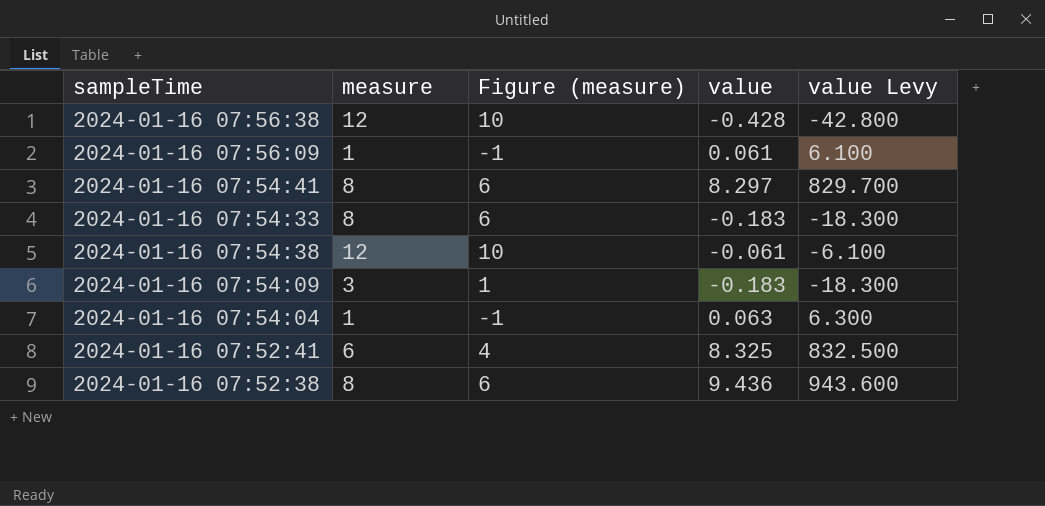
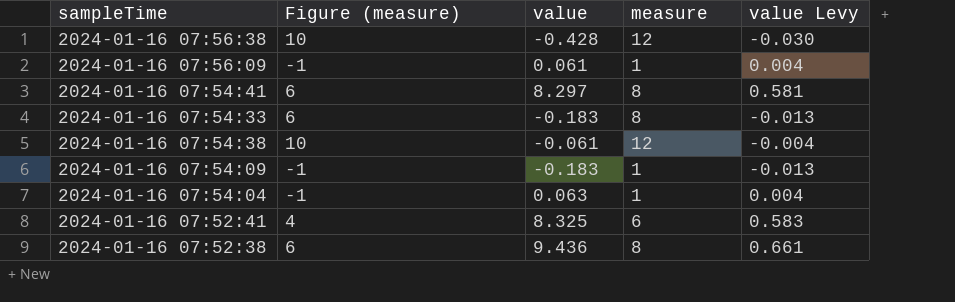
column measure | position: 2 -> 4
column value Levy | formula: [value] * 100 -> [value] * 0.07
2024-01-16 07:54:09 | Figure (measure): 1 -> -1
2024-01-16 07:54:09 | measure: 3 -> 1

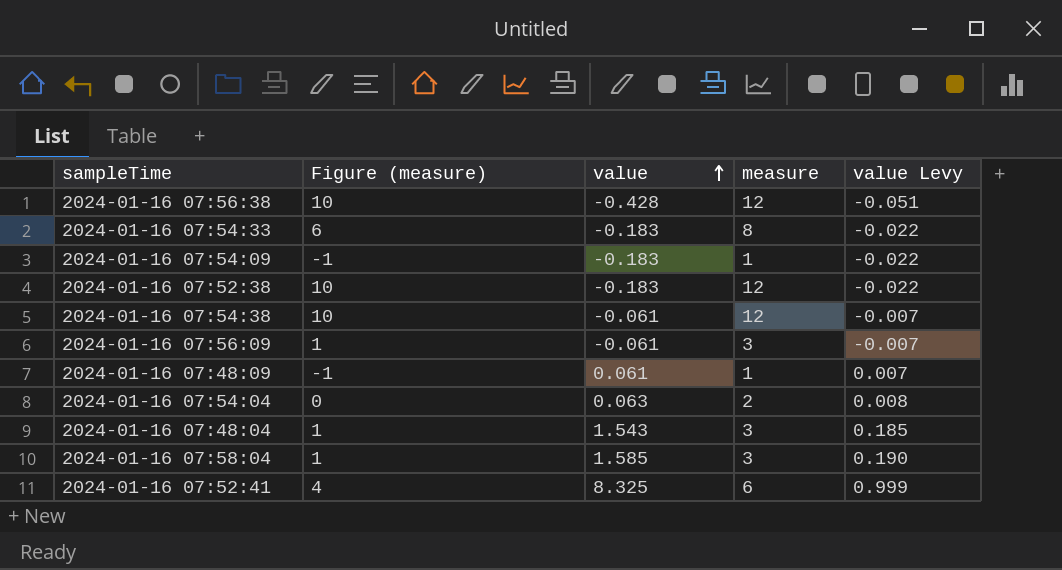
row order: none -> value ascending
column value Levy | formula: [value] * 0.07 -> [value] * 0.12
row 2024-01-16 07:54:41: 6 | 8.297 | 8 | 0.581 -> none
2024-01-16 07:52:38 | Figure (measure): 6 -> 10
2024-01-16 07:52:38 | value: 9.436 -> -0.183
2024-01-16 07:52:38 | measure: 8 -> 12
2024-01-16 07:56:09 | Figure (measure): -1 -> 1
2024-01-16 07:56:09 | value: 0.061 -> -0.061
2024-01-16 07:56:09 | measure: 1 -> 3
row 2024-01-16 07:48:09: none -> -1 | 0.061 | 1 | 0.007
2024-01-16 07:54:04 | Figure (measure): -1 -> 0
2024-01-16 07:54:04 | measure: 1 -> 2
row 2024-01-16 07:48:04: none -> 1 | 1.543 | 3 | 0.185
row 2024-01-16 07:58:04: none -> 1 | 1.585 | 3 | 0.190

